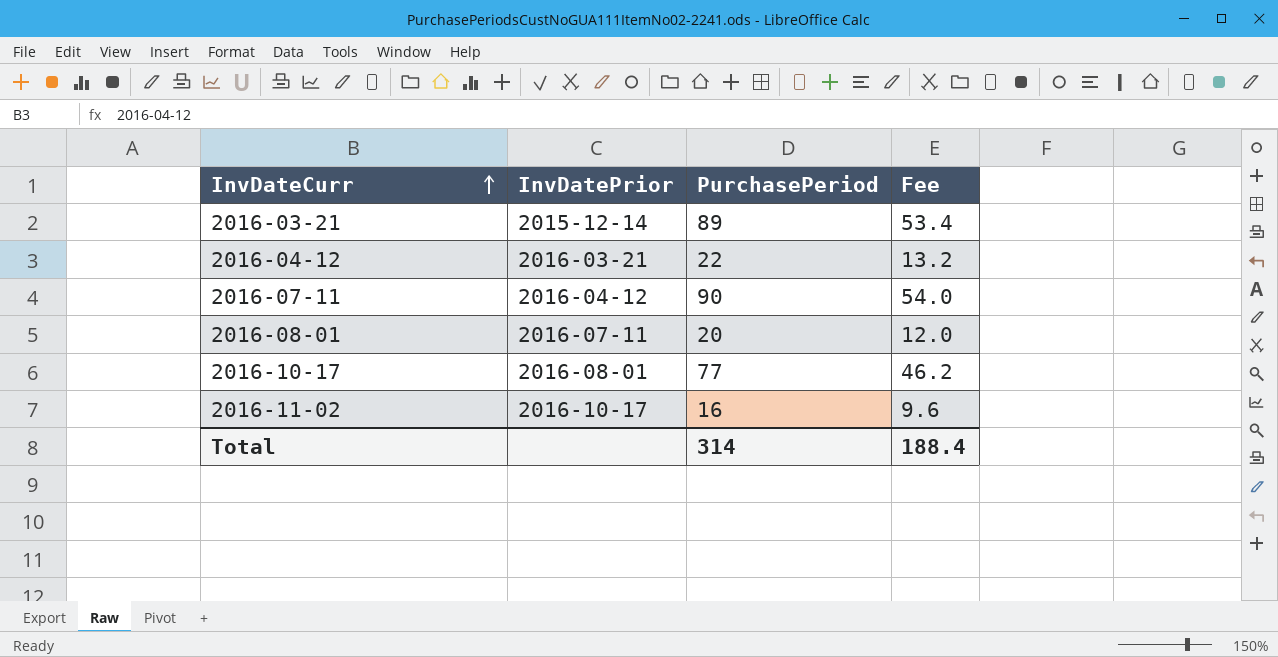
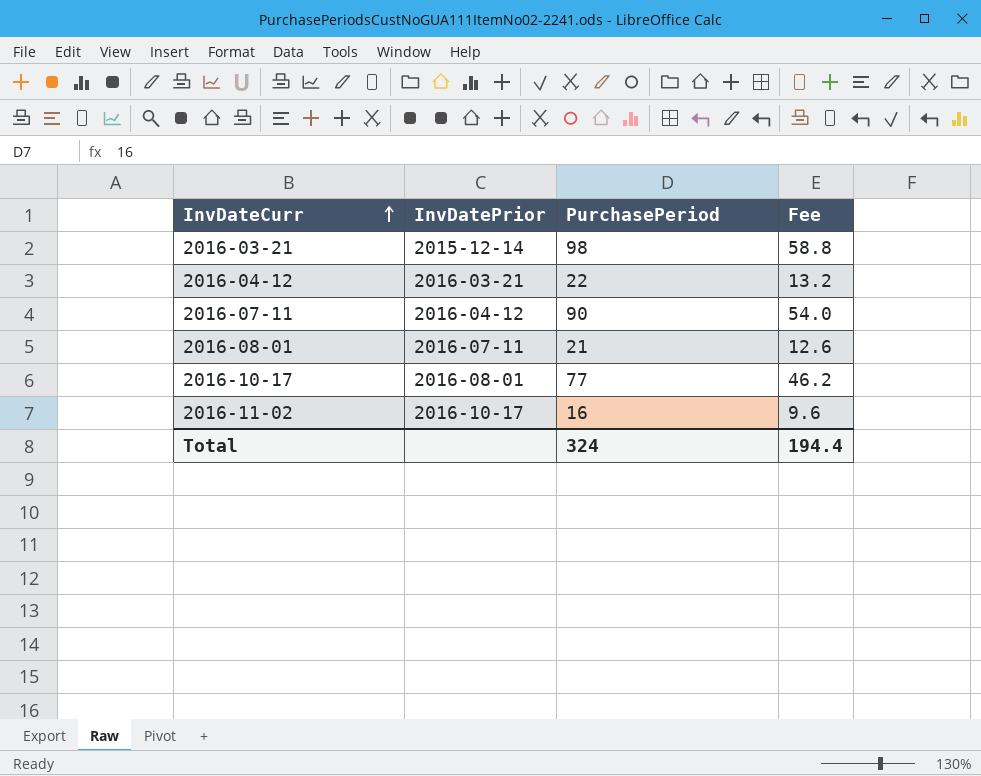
2016-03-21 | PurchasePeriod: 89 -> 98
2016-03-21 | Fee: 53.4 -> 58.8
2016-08-01 | PurchasePeriod: 20 -> 21
2016-08-01 | Fee: 12.0 -> 12.6
Total | PurchasePeriod: 314 -> 324
Total | Fee: 188.4 -> 194.4

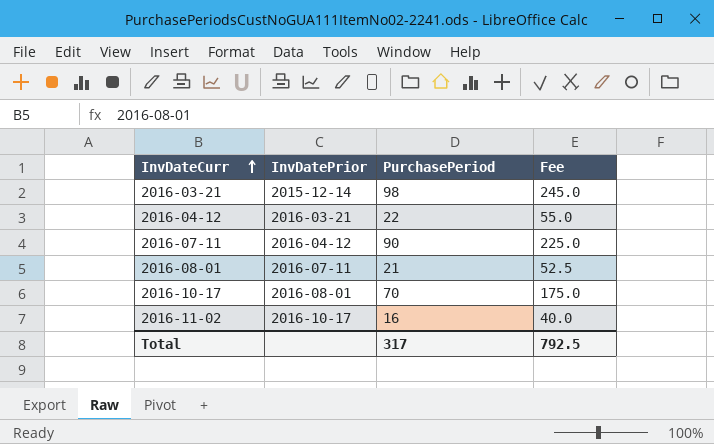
column Fee | formula: [PurchasePeriod] * 0.6 -> [PurchasePeriod] * 2.5
2016-10-17 | PurchasePeriod: 77 -> 70
Total | PurchasePeriod: 324 -> 317
Total | Fee: 194.4 -> 792.5

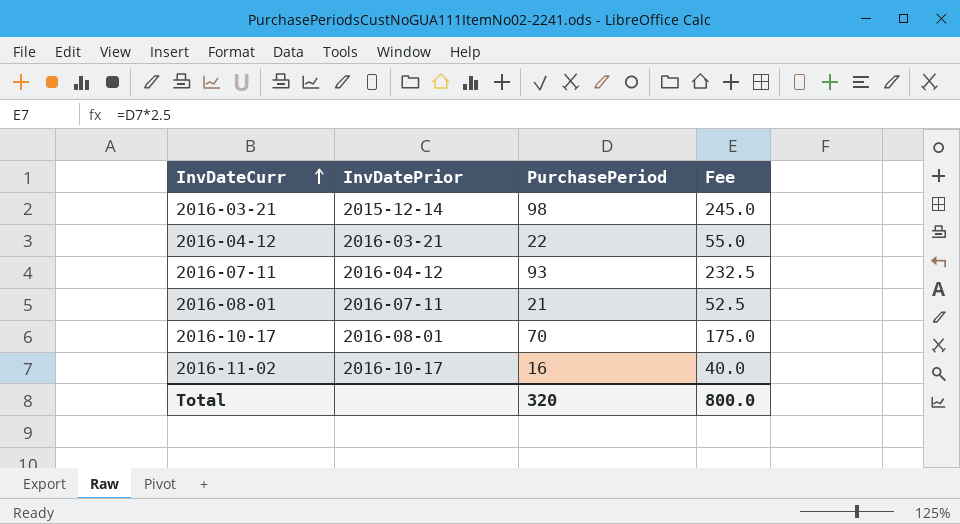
2016-07-11 | PurchasePeriod: 90 -> 93
2016-07-11 | Fee: 225.0 -> 232.5
Total | PurchasePeriod: 317 -> 320
Total | Fee: 792.5 -> 800.0

